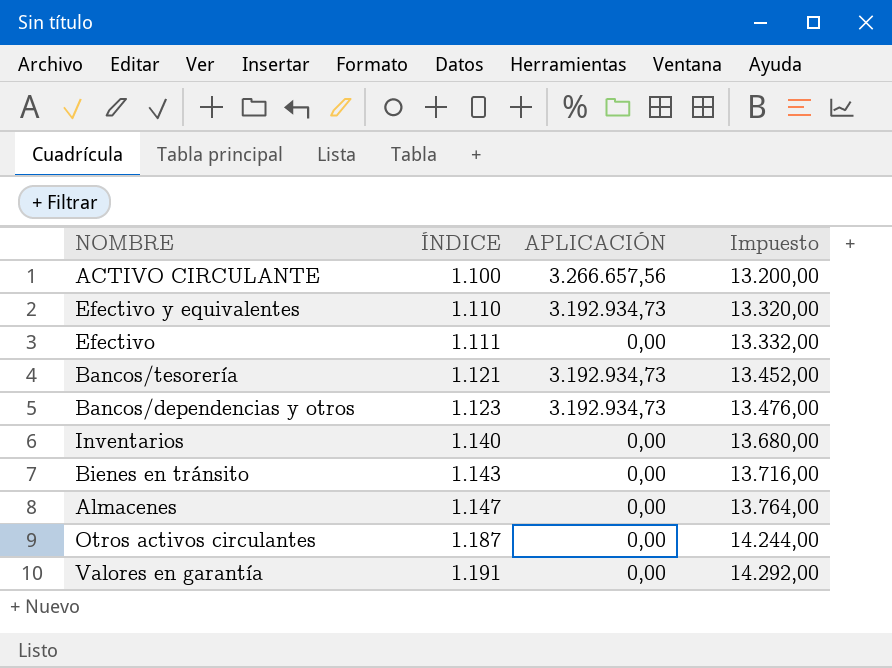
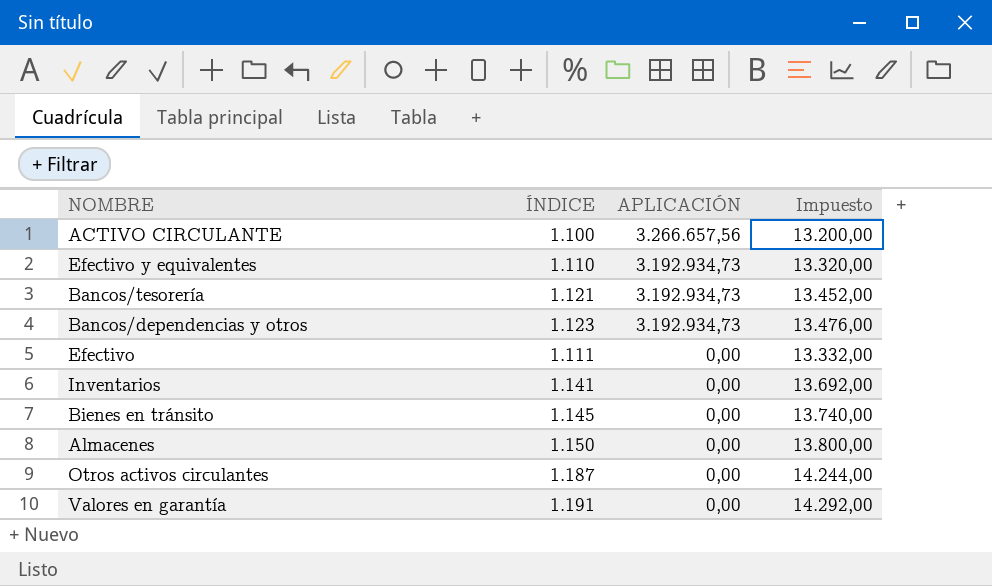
row order: ÍNDICE ascending -> APLICACIÓN descending
Inventarios | ÍNDICE: 1.140 -> 1.141
Inventarios | Impuesto: 13.680,00 -> 13.692,00
Bienes en tránsito | ÍNDICE: 1.143 -> 1.145
Bienes en tránsito | Impuesto: 13.716,00 -> 13.740,00
Almacenes | ÍNDICE: 1.147 -> 1.150
Almacenes | Impuesto: 13.764,00 -> 13.800,00

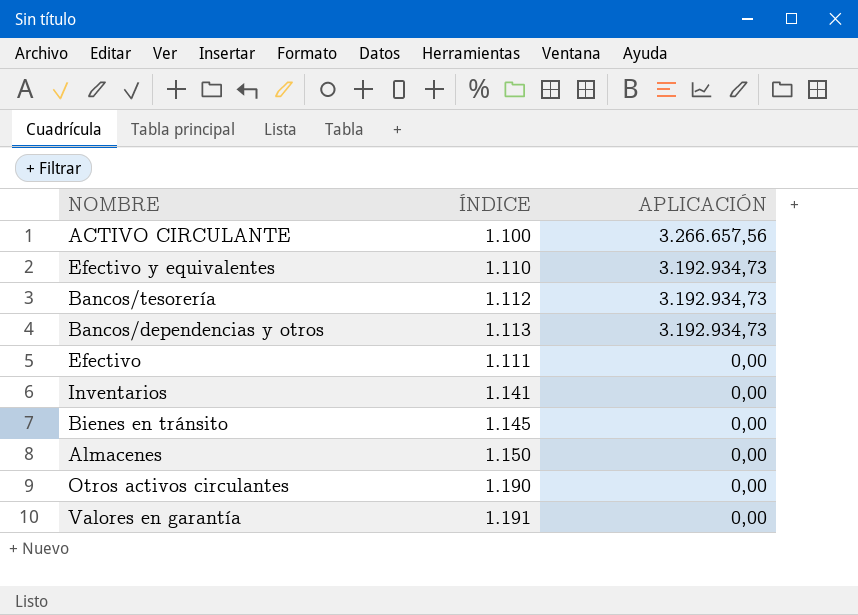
column Impuesto | formula: [ÍNDICE] * 12 -> none
Bancos/tesorería | ÍNDICE: 1.121 -> 1.112
Bancos/dependencias y otros | ÍNDICE: 1.123 -> 1.113
Otros activos circulantes | ÍNDICE: 1.187 -> 1.190

